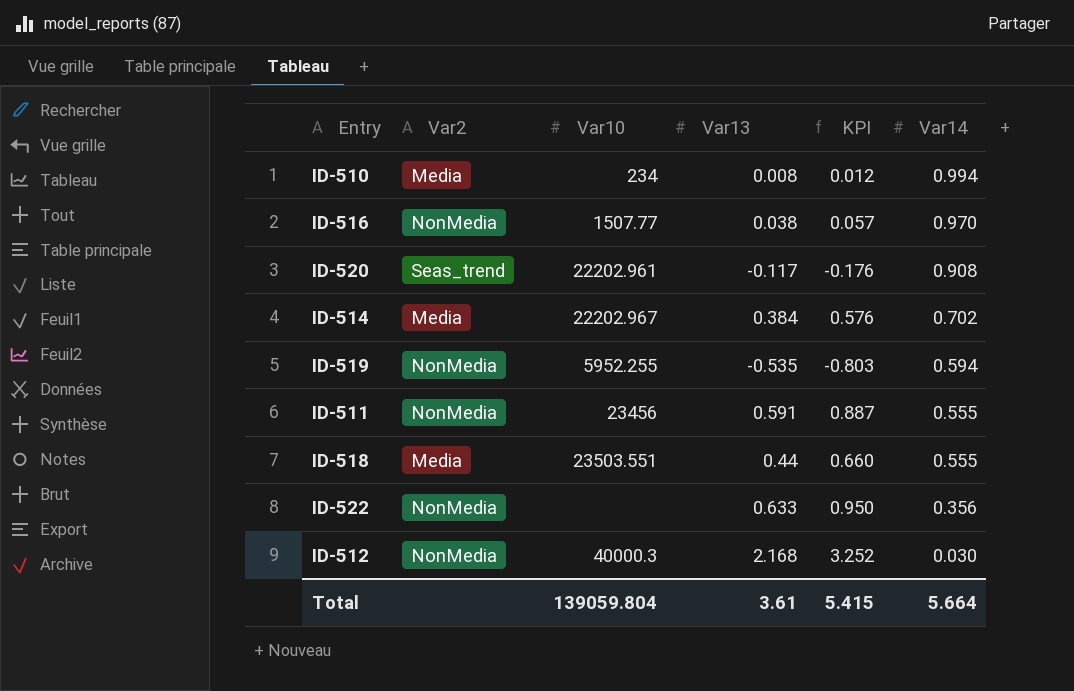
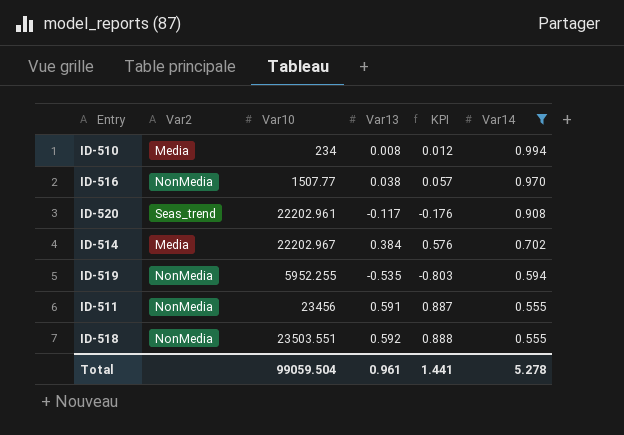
filter: none -> Var14 >= 0.555
ID-518 | Var2: Media -> NonMedia
ID-518 | Var13: 0.44 -> 0.592
ID-518 | KPI: 0.660 -> 0.888
Total | Var10: 139059.804 -> 99059.504
Total | Var13: 3.61 -> 0.961
Total | KPI: 5.415 -> 1.441
Total | Var14: 5.664 -> 5.278

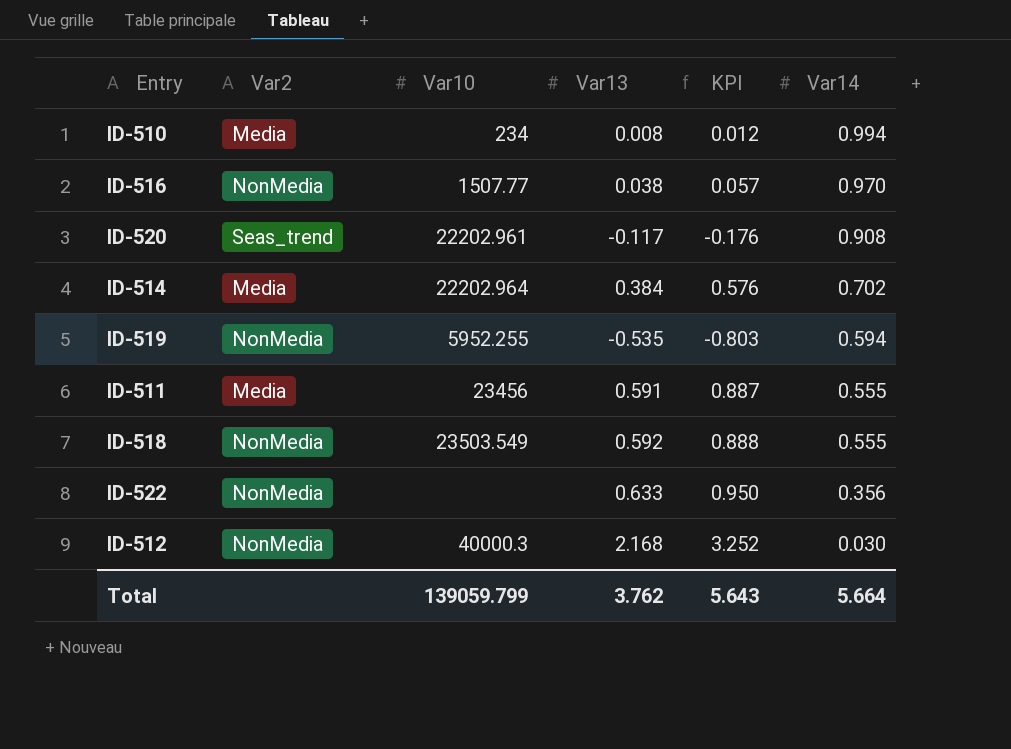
filter: Var14 >= 0.555 -> none
ID-514 | Var10: 22202.967 -> 22202.964
ID-511 | Var2: NonMedia -> Media
ID-518 | Var10: 23503.551 -> 23503.549
Total | Var10: 99059.504 -> 139059.799
Total | Var13: 0.961 -> 3.762
Total | KPI: 1.441 -> 5.643
Total | Var14: 5.278 -> 5.664

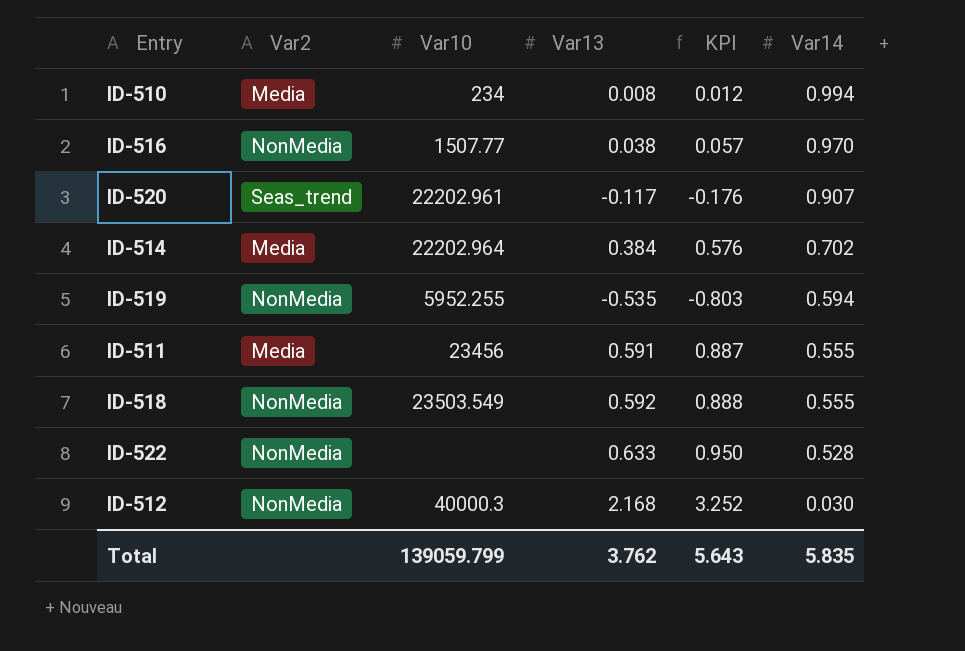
ID-520 | Var14: 0.908 -> 0.907
ID-522 | Var14: 0.356 -> 0.528
Total | Var14: 5.664 -> 5.835

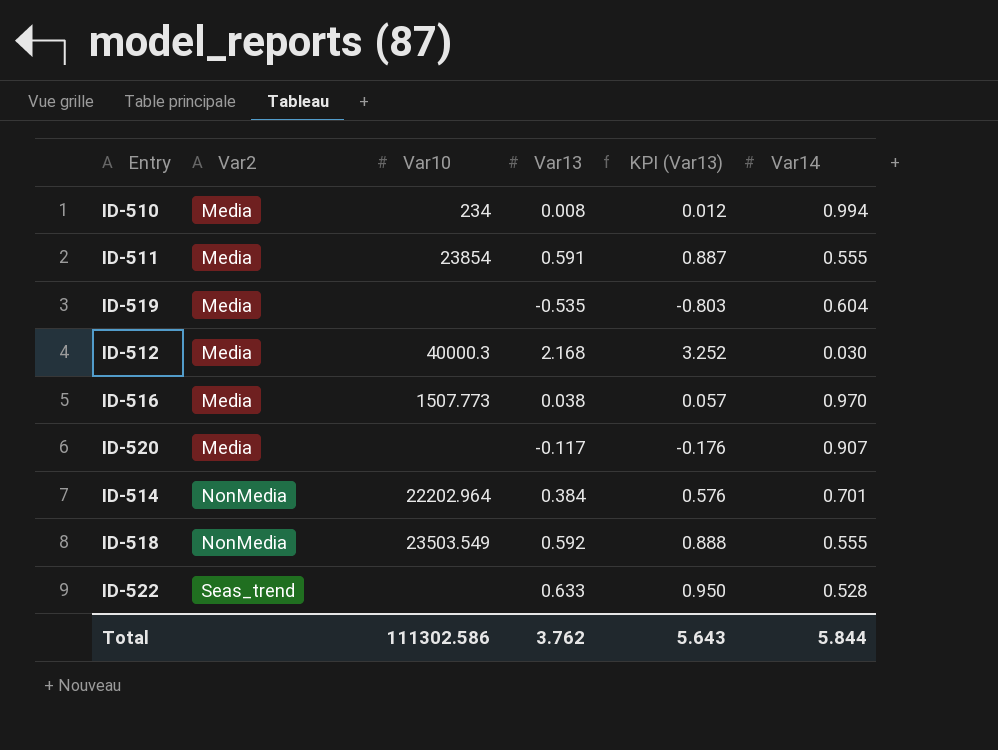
row order: Var14 descending -> Var2 ascending
column name: KPI -> KPI (Var13)
ID-511 | Var10: 23456 -> 23854
ID-519 | Var2: NonMedia -> Media
ID-519 | Var10: 5952.255 -> none
ID-519 | Var14: 0.594 -> 0.604
ID-512 | Var2: NonMedia -> Media
ID-516 | Var2: NonMedia -> Media
ID-516 | Var10: 1507.77 -> 1507.773
ID-520 | Var2: Seas_trend -> Media
ID-520 | Var10: 22202.961 -> none
ID-514 | Var2: Media -> NonMedia
ID-514 | Var14: 0.702 -> 0.701
ID-522 | Var2: NonMedia -> Seas_trend
Total | Var10: 139059.799 -> 111302.586
Total | Var14: 5.835 -> 5.844

